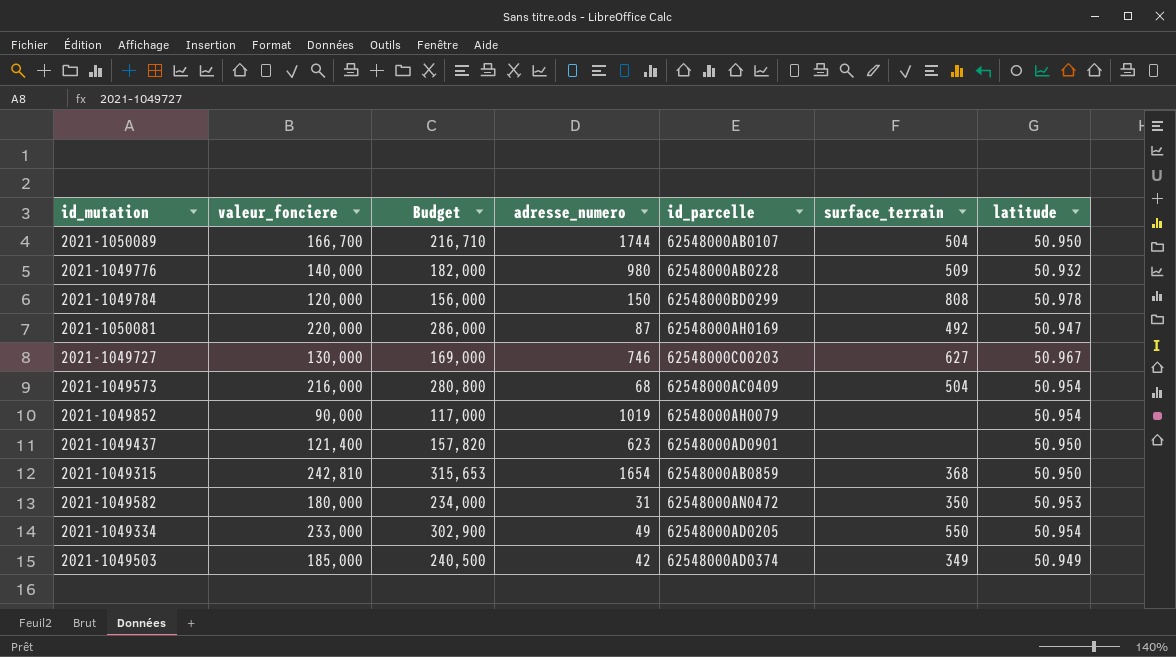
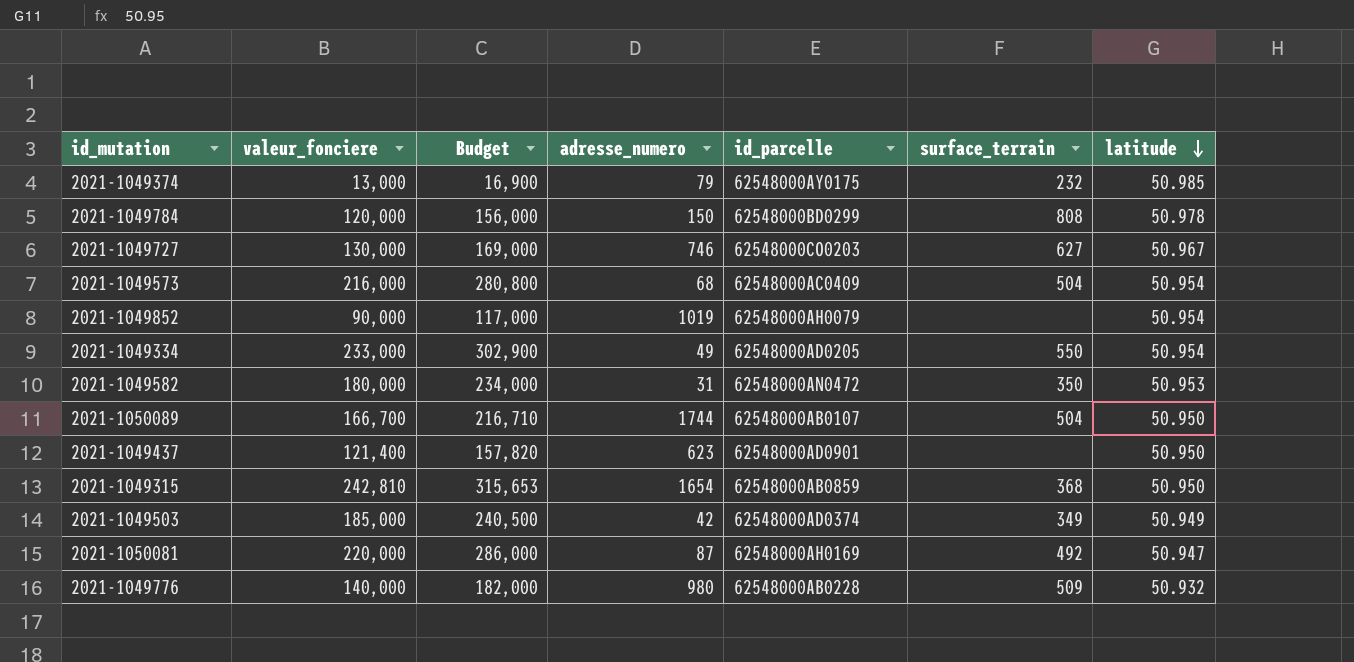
row order: none -> latitude descending
row 2021-1049374: none -> 13,000 | 16,900 | 79 | 62548000AY0175 | 232 | 50.985

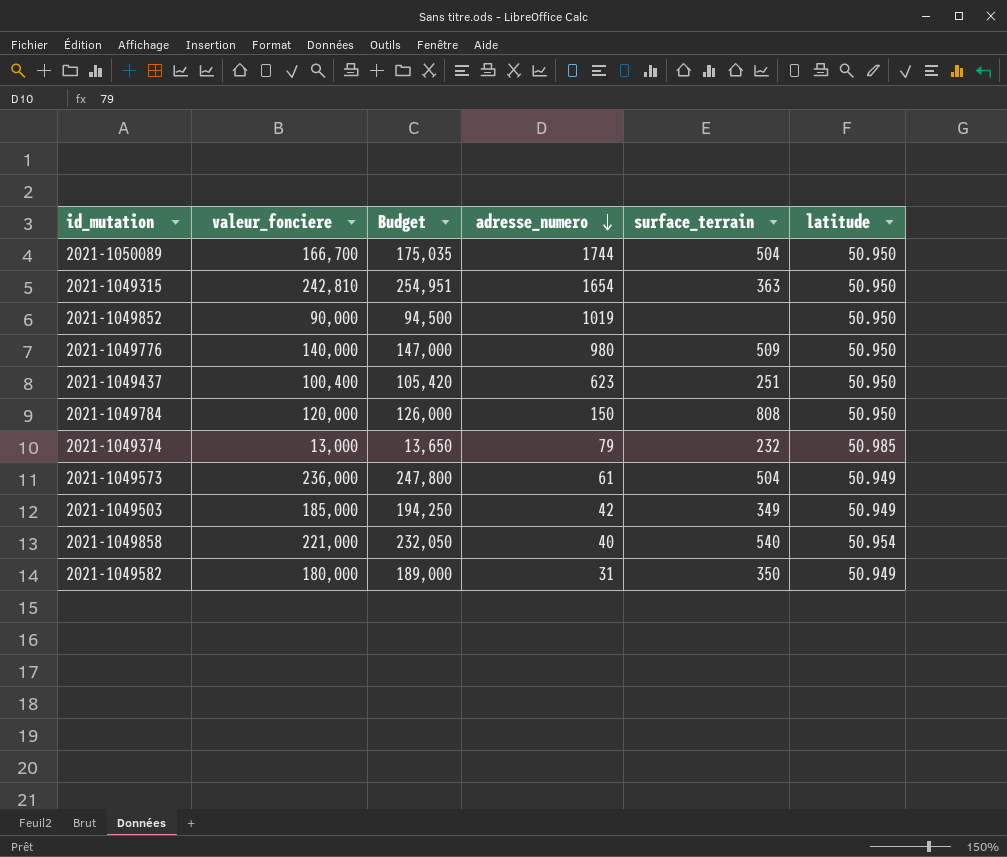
row order: latitude descending -> adresse_numero descending
column id_parcelle | position: 5 -> none
column Budget | formula: [valeur_fonciere] * 1.3 -> [valeur_fonciere] * 1.05
row 2021-1049727: 130,000 | 169,000 | 746 | 62548000CO0203 | 627 | 50.967 -> none
row 2021-1049334: 233,000 | 302,900 | 49 | 62548000AD0205 | 550 | 50.954 -> none
row 2021-1050081: 220,000 | 286,000 | 87 | 62548000AH0169 | 492 | 50.947 -> none
2021-1049315 | surface_terrain: 368 -> 363
2021-1049852 | latitude: 50.954 -> 50.950
2021-1049776 | latitude: 50.932 -> 50.950
2021-1049437 | valeur_fonciere: 121,400 -> 100,400
2021-1049437 | surface_terrain: none -> 251
2021-1049784 | latitude: 50.978 -> 50.950
2021-1049573 | valeur_fonciere: 216,000 -> 236,000
2021-1049573 | adresse_numero: 68 -> 61
2021-1049573 | latitude: 50.954 -> 50.949
row 2021-1049858: none -> 221,000 | 232,050 | 40 | 540 | 50.954
2021-1049582 | latitude: 50.953 -> 50.949

